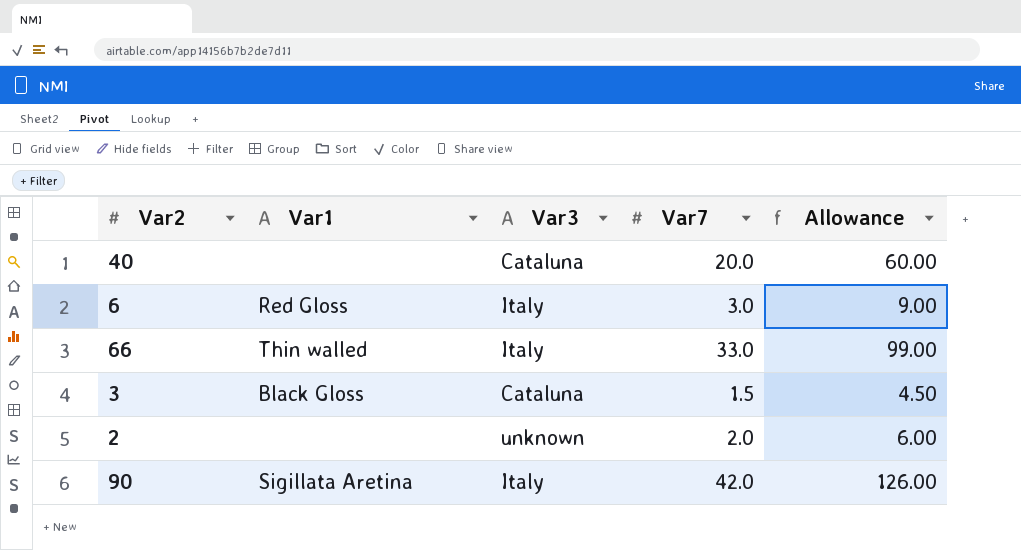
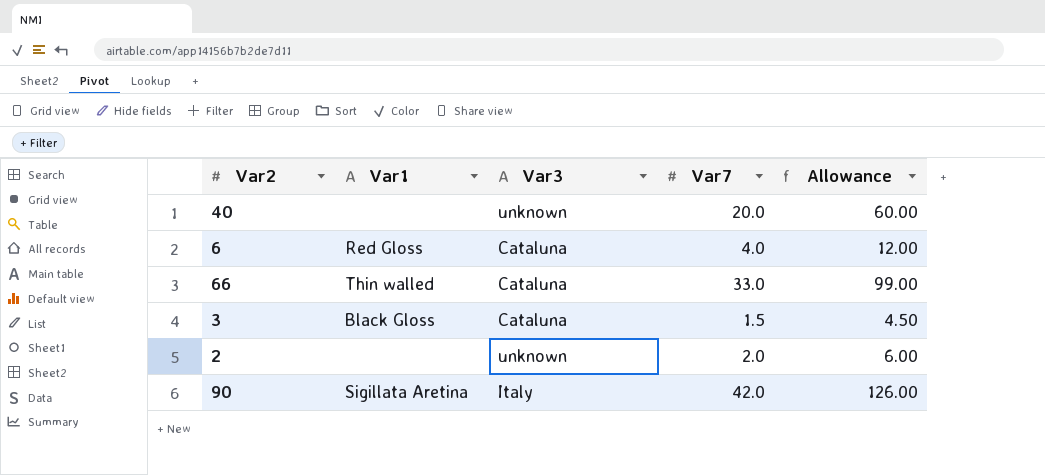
40 | Var3: Cataluna -> unknown
6 | Var3: Italy -> Cataluna
6 | Var7: 3.0 -> 4.0
6 | Allowance: 9.00 -> 12.00
66 | Var3: Italy -> Cataluna

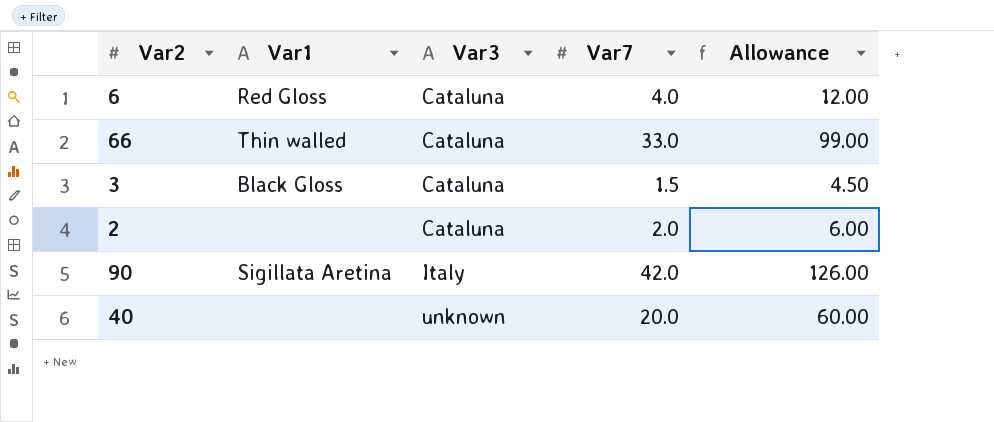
row order: none -> Var3 ascending
2 | Var3: unknown -> Cataluna

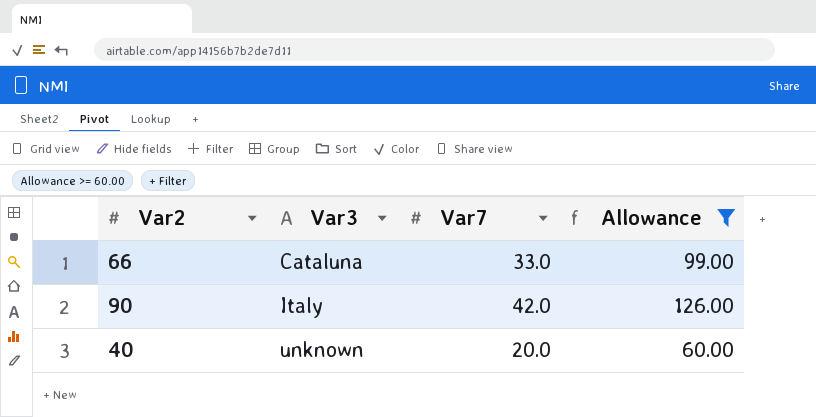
filter: none -> Allowance >= 60.00
column Var1 | position: 2 -> none

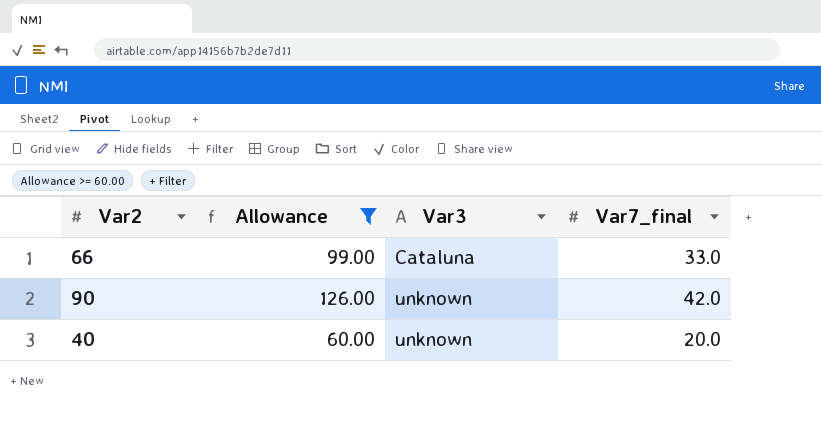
column Allowance | position: 4 -> 2
column name: Var7 -> Var7_final
90 | Var3: Italy -> unknown

